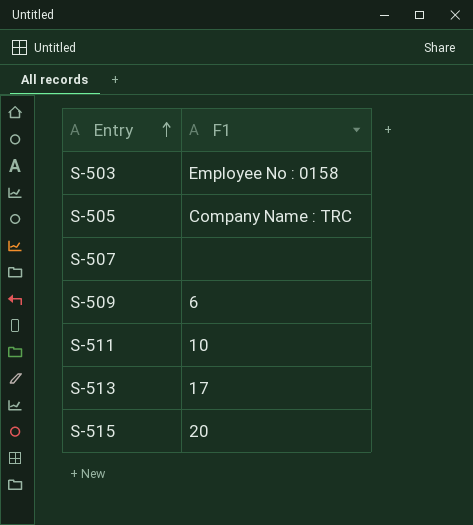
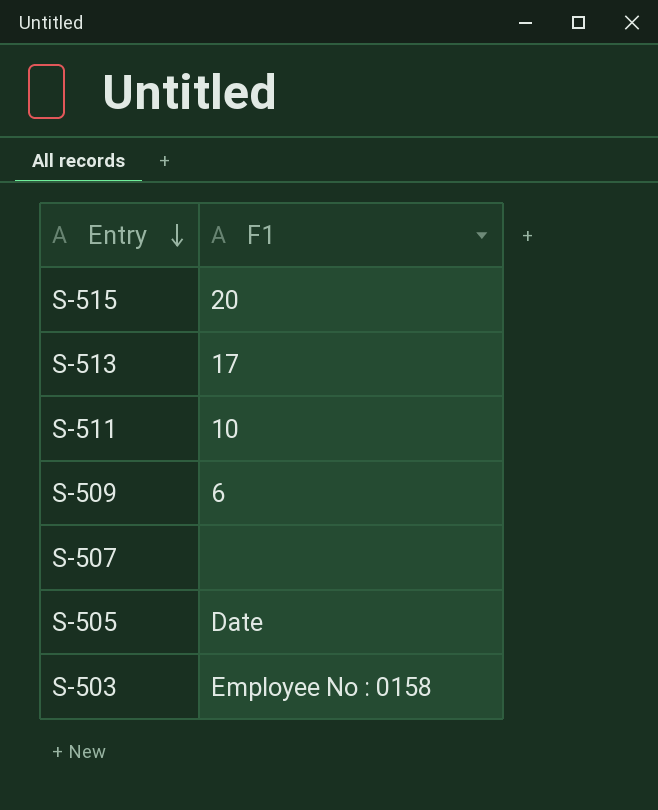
row order: Entry ascending -> Entry descending
S-505 | F1: Company Name : TRC -> Date

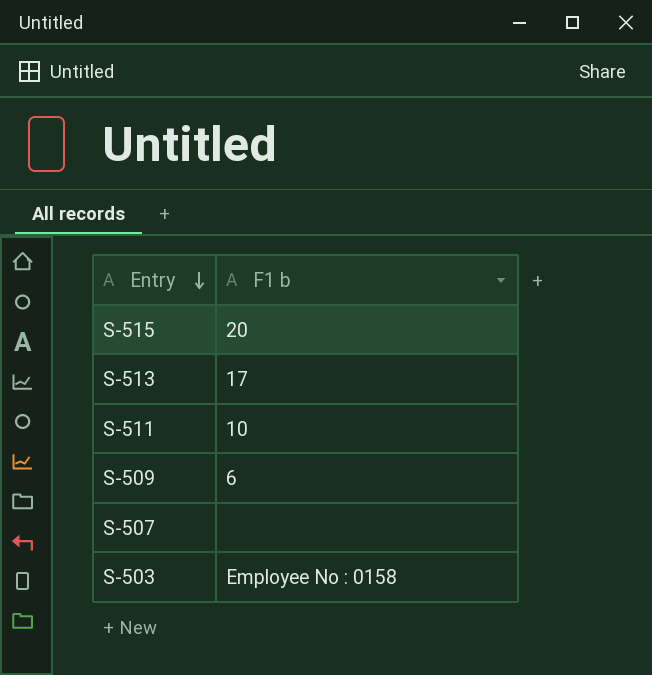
column name: F1 -> F1 b
row S-505: Date -> none

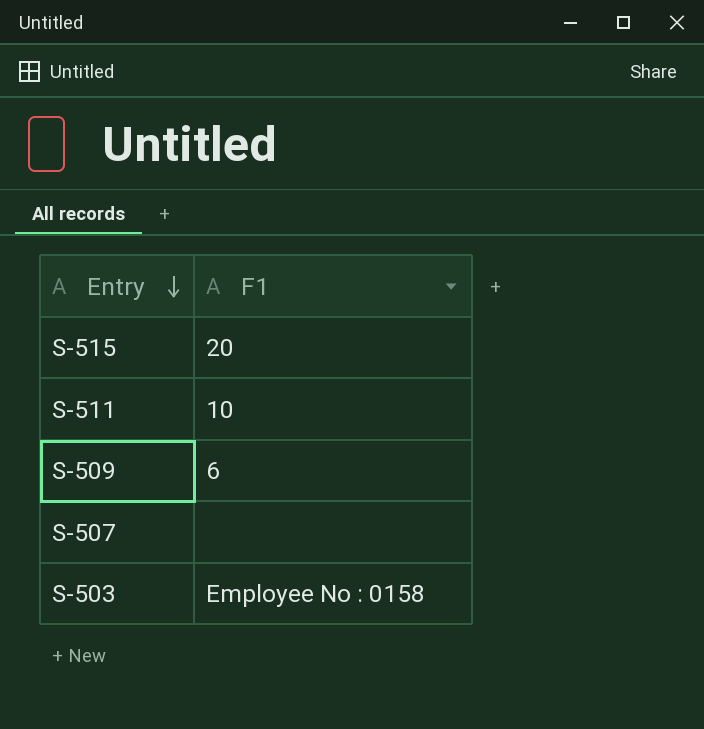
column name: F1 b -> F1
row S-513: 17 -> none

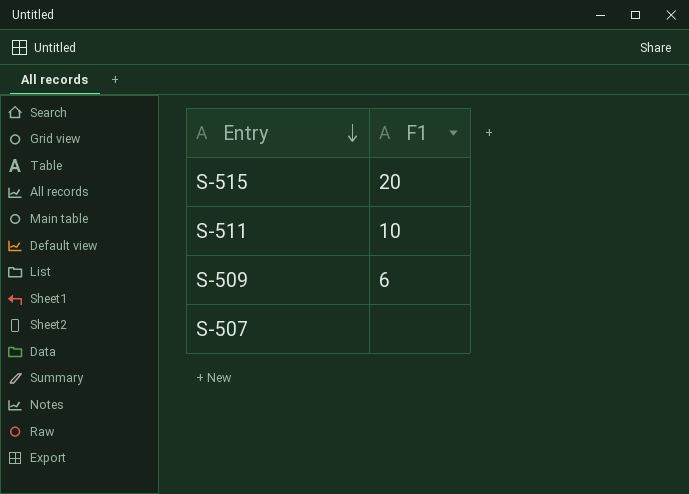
row S-503: Employee No : 0158 -> none

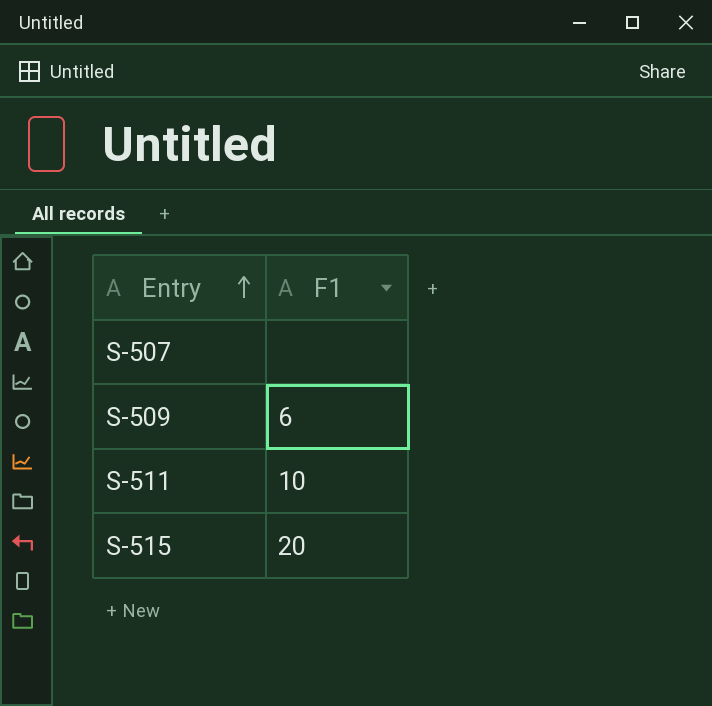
row order: Entry descending -> Entry ascending

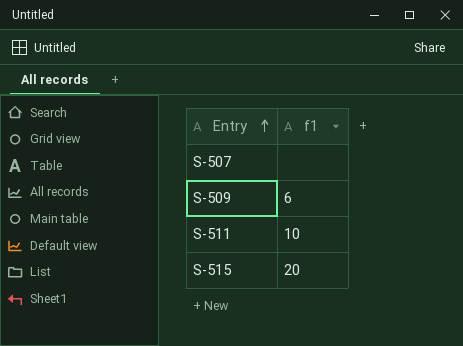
column name: F1 -> f1

